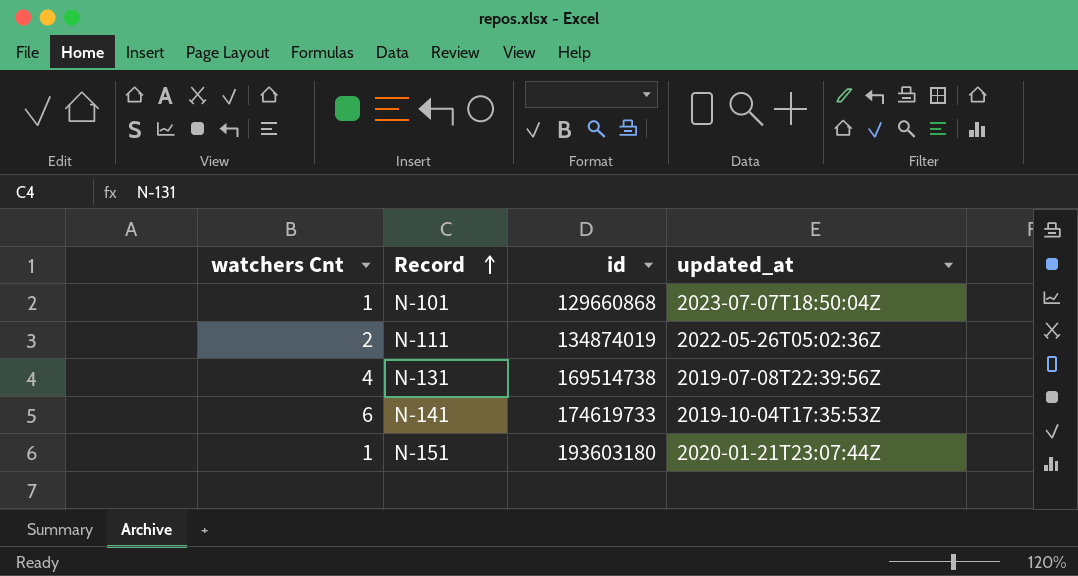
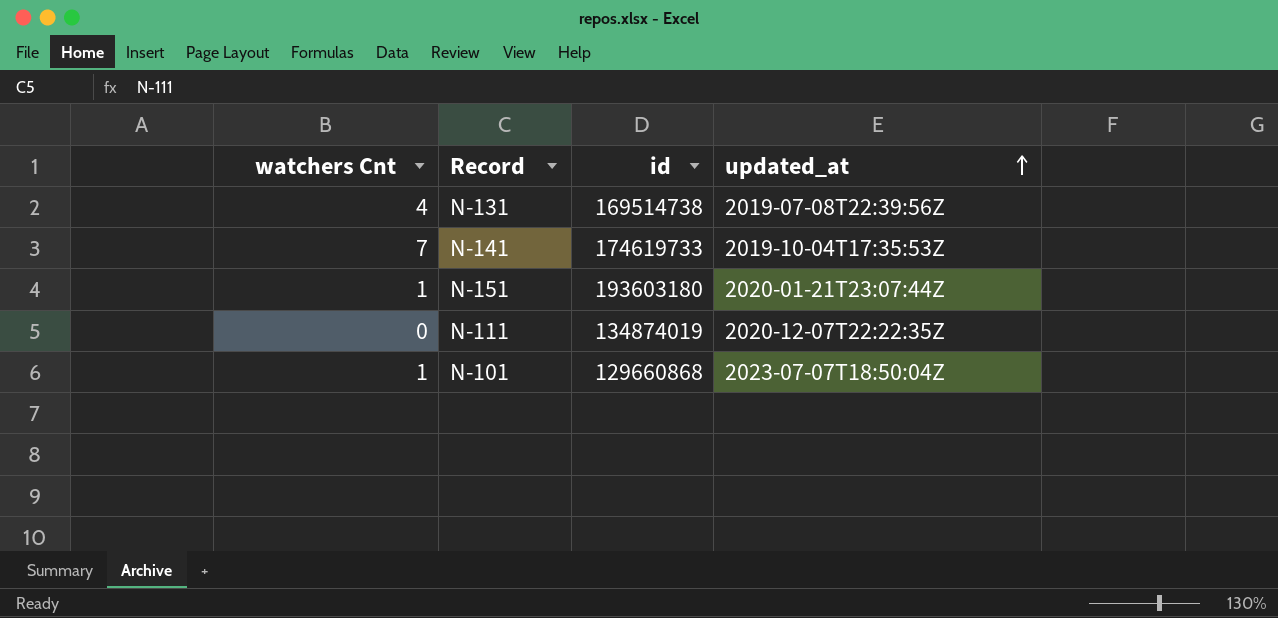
row order: Record ascending -> updated_at ascending
N-141 | watchers Cnt: 6 -> 7
N-111 | watchers Cnt: 2 -> 0
N-111 | updated_at: 2022-05-26T05:02:36Z -> 2020-12-07T22:22:35Z

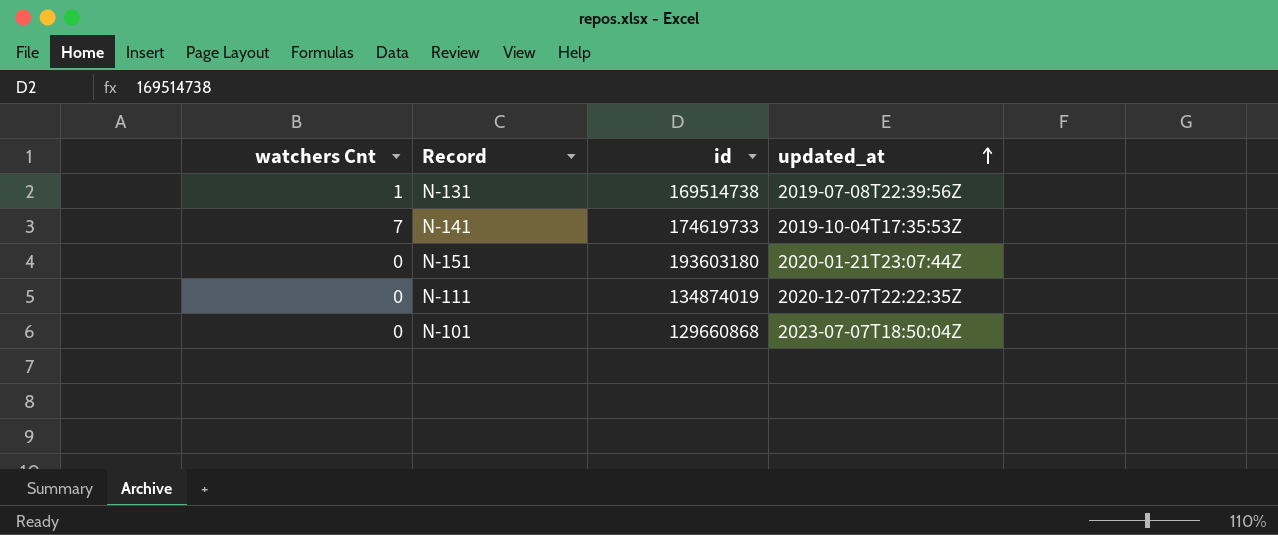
N-131 | watchers Cnt: 4 -> 1
N-151 | watchers Cnt: 1 -> 0
N-101 | watchers Cnt: 1 -> 0

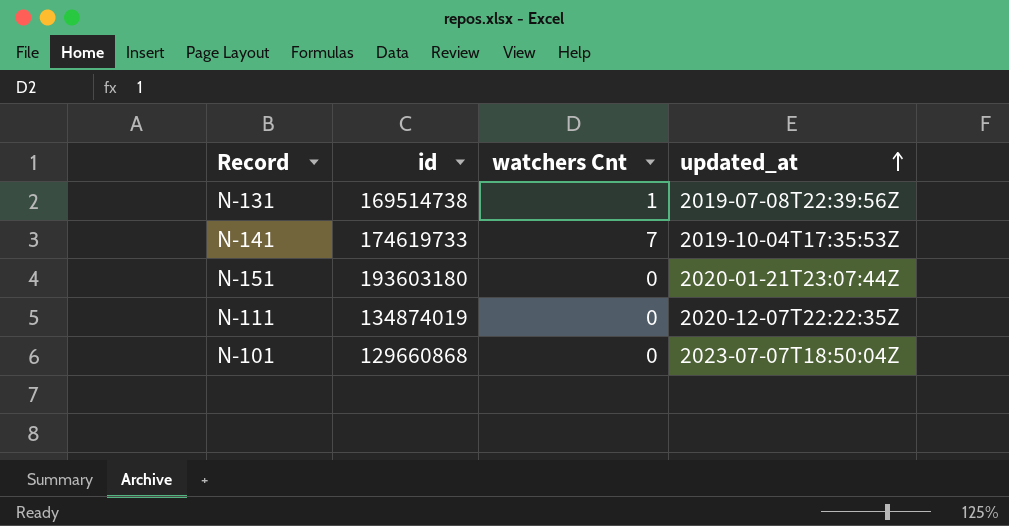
column watchers Cnt | position: 1 -> 3

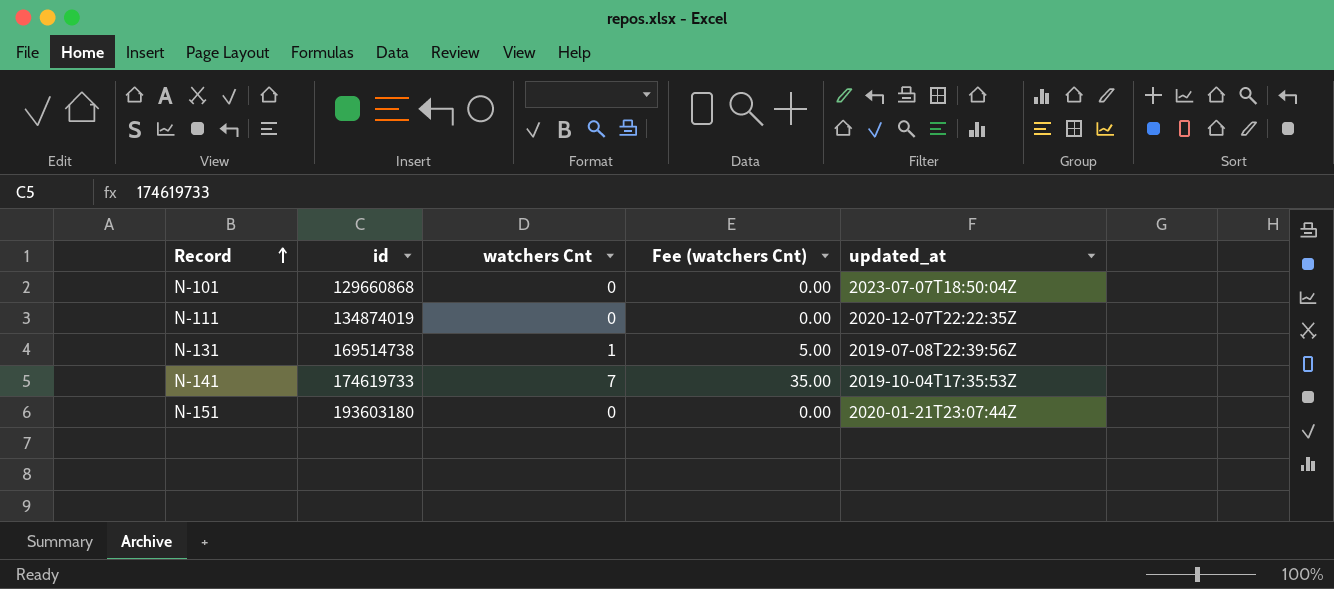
row order: updated_at ascending -> Record ascending
column Fee (watchers Cnt) | formula: none -> [watchers Cnt] * 5

